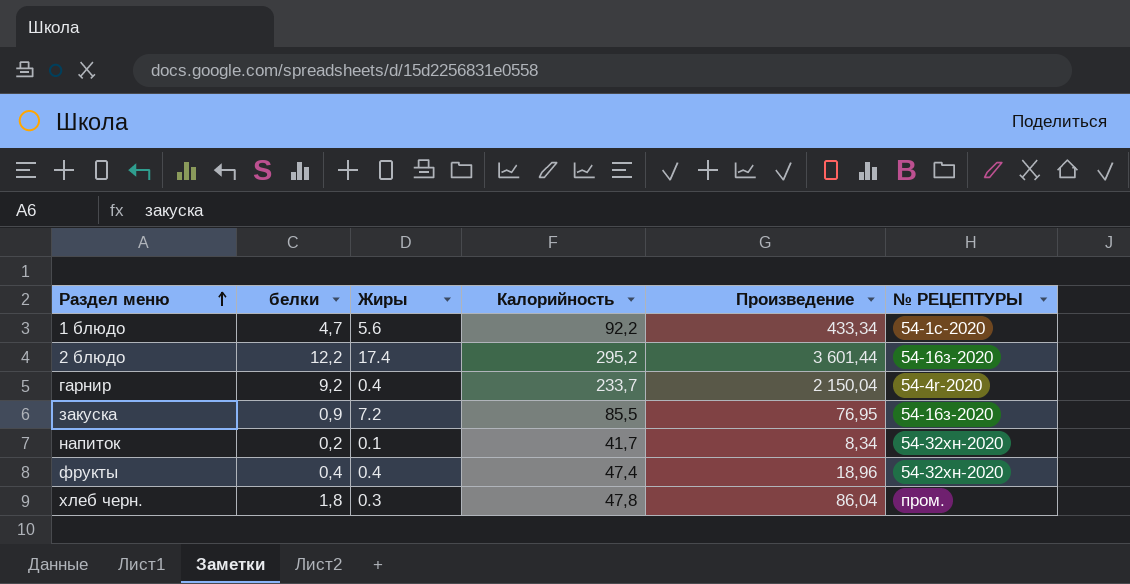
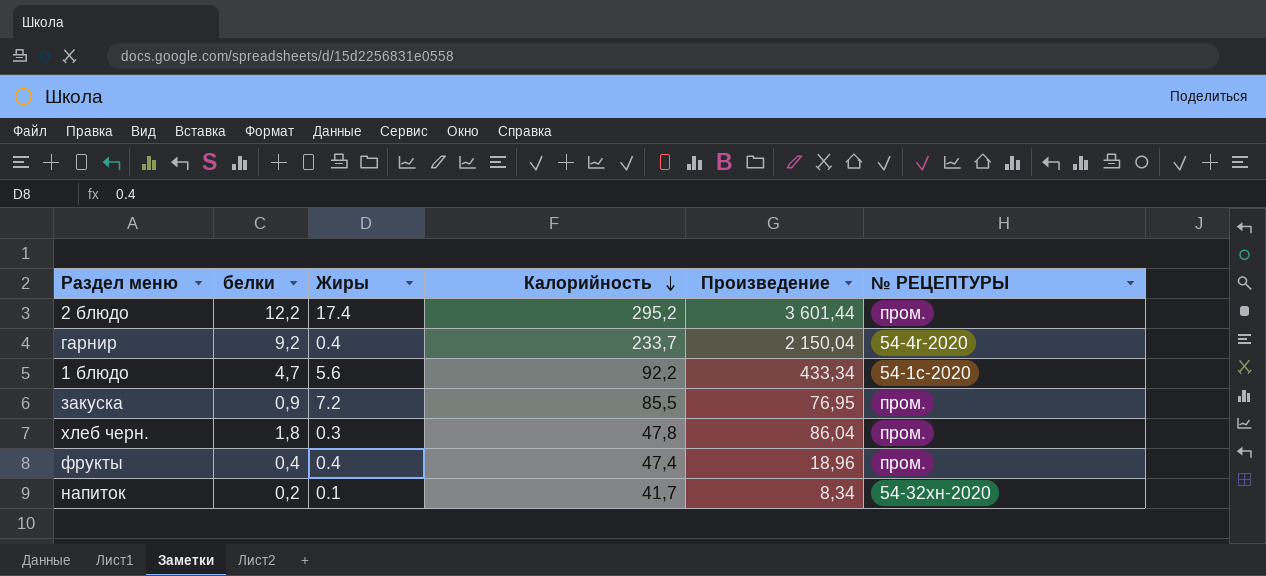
row order: Раздел меню ascending -> Калорийность descending
2 блюдо | № РЕЦЕПТУРЫ: 54-16з-2020 -> пром.
закуска | № РЕЦЕПТУРЫ: 54-16з-2020 -> пром.
фрукты | № РЕЦЕПТУРЫ: 54-32хн-2020 -> пром.

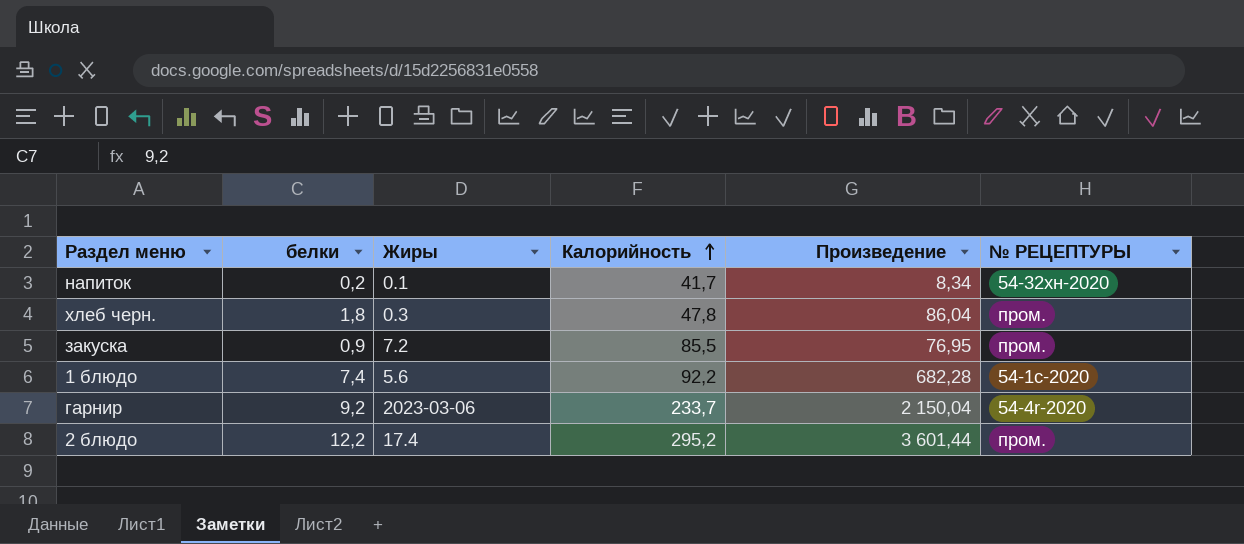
row order: Калорийность descending -> Калорийность ascending
row фрукты: 0,4 | 0.4 | 47,4 | 18,96 | пром. -> none
1 блюдо | белки: 4,7 -> 7,4
1 блюдо | Произведение: 433,34 -> 682,28
гарнир | Жиры: 0.4 -> 2023-03-06

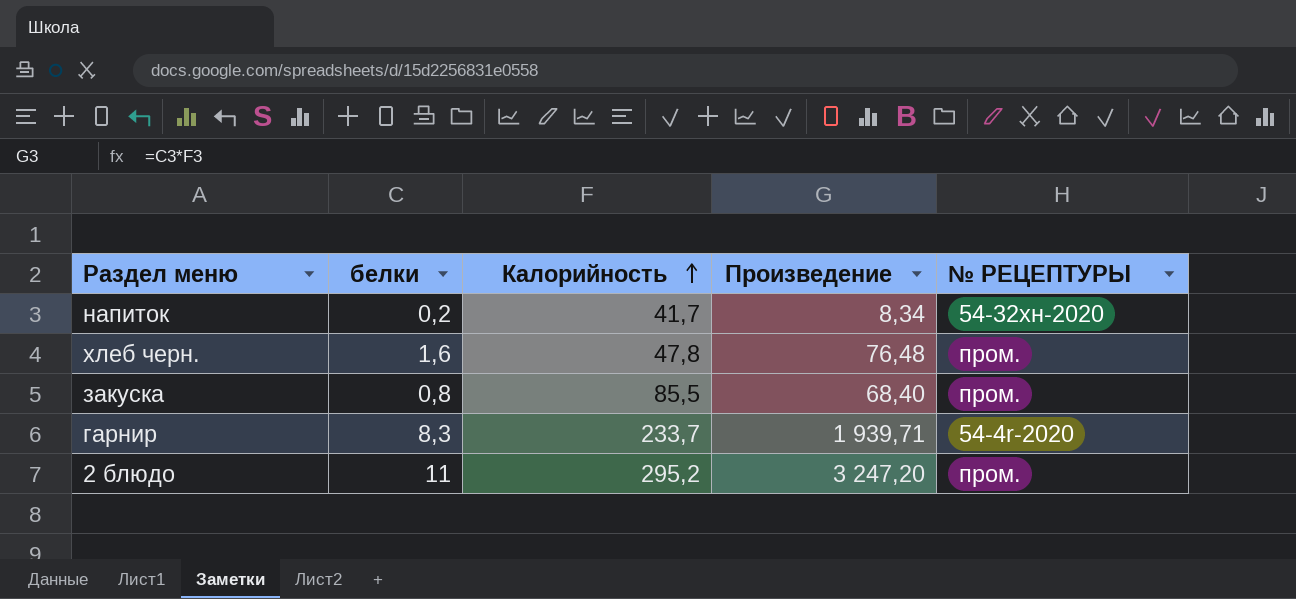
column Жиры | position: 3 -> none
row 1 блюдо: 7,4 | 5.6 | 92,2 | 682,28 | 54-1с-2020 -> none
хлеб черн. | белки: 1,8 -> 1,6
хлеб черн. | Произведение: 86,04 -> 76,48
закуска | белки: 0,9 -> 0,8
закуска | Произведение: 76,95 -> 68,40
гарнир | белки: 9,2 -> 8,3
гарнир | Произведение: 2 150,04 -> 1 939,71
2 блюдо | белки: 12,2 -> 11
2 блюдо | Произведение: 3 601,44 -> 3 247,20

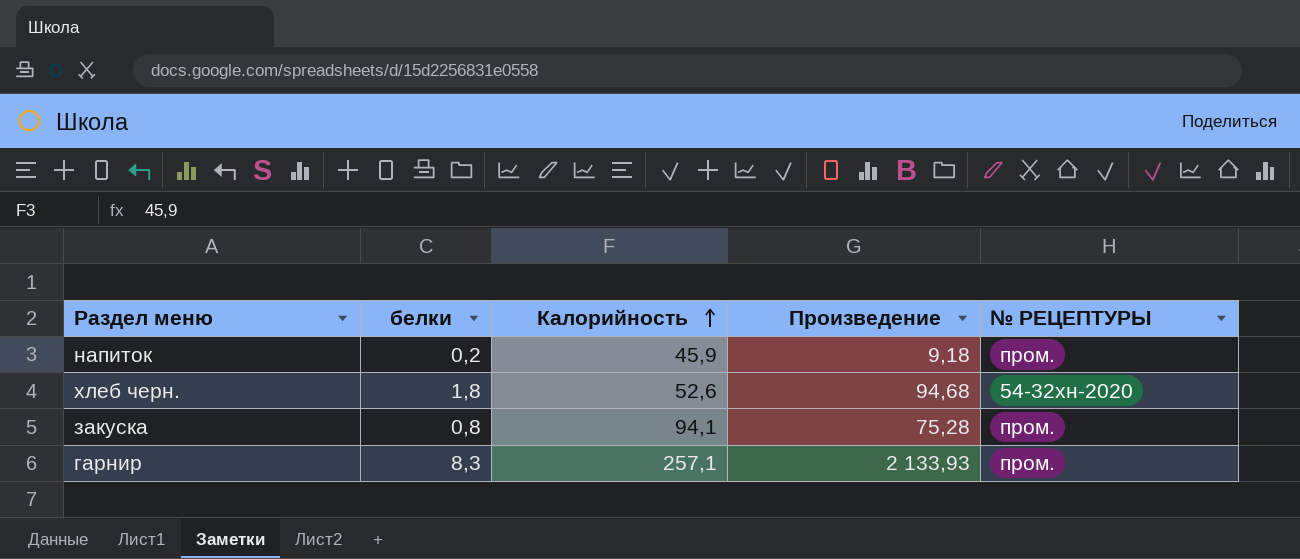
row 2 блюдо: 11 | 295,2 | 3 247,20 | пром. -> none
напиток | Калорийность: 41,7 -> 45,9
напиток | Произведение: 8,34 -> 9,18
напиток | № РЕЦЕПТУРЫ: 54-32хн-2020 -> пром.
хлеб черн. | белки: 1,6 -> 1,8
хлеб черн. | Калорийность: 47,8 -> 52,6
хлеб черн. | Произведение: 76,48 -> 94,68
хлеб черн. | № РЕЦЕПТУРЫ: пром. -> 54-32хн-2020
закуска | Калорийность: 85,5 -> 94,1
закуска | Произведение: 68,40 -> 75,28
гарнир | Калорийность: 233,7 -> 257,1
гарнир | Произведение: 1 939,71 -> 2 133,93
гарнир | № РЕЦЕПТУРЫ: 54-4r-2020 -> пром.

